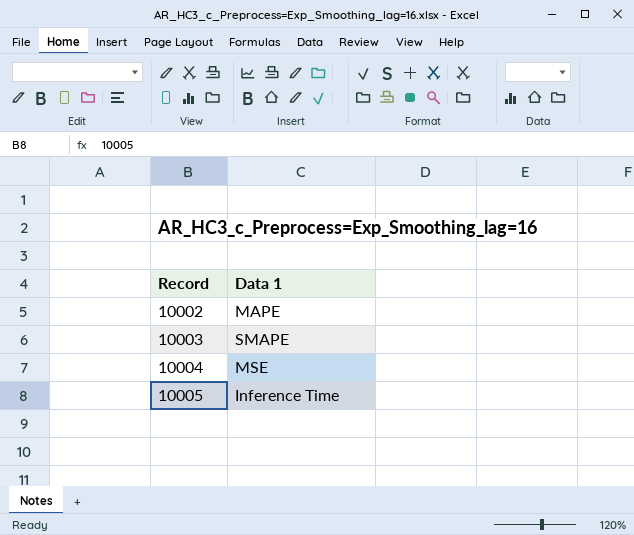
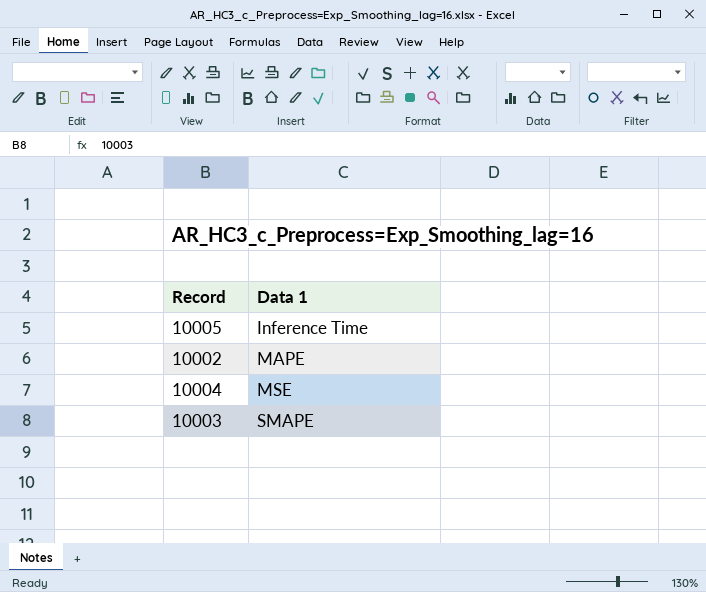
row order: Record ascending -> Data 1 ascending

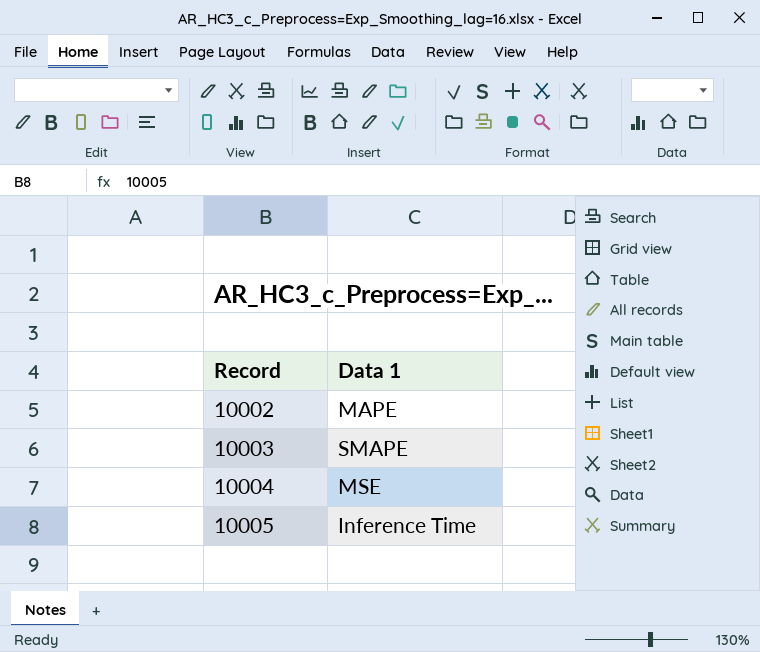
row order: Data 1 ascending -> Record ascending

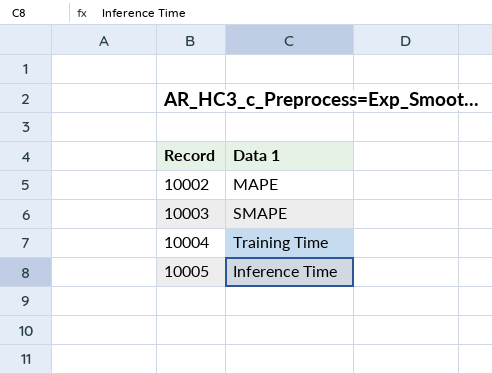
10004 | Data 1: MSE -> Training Time

